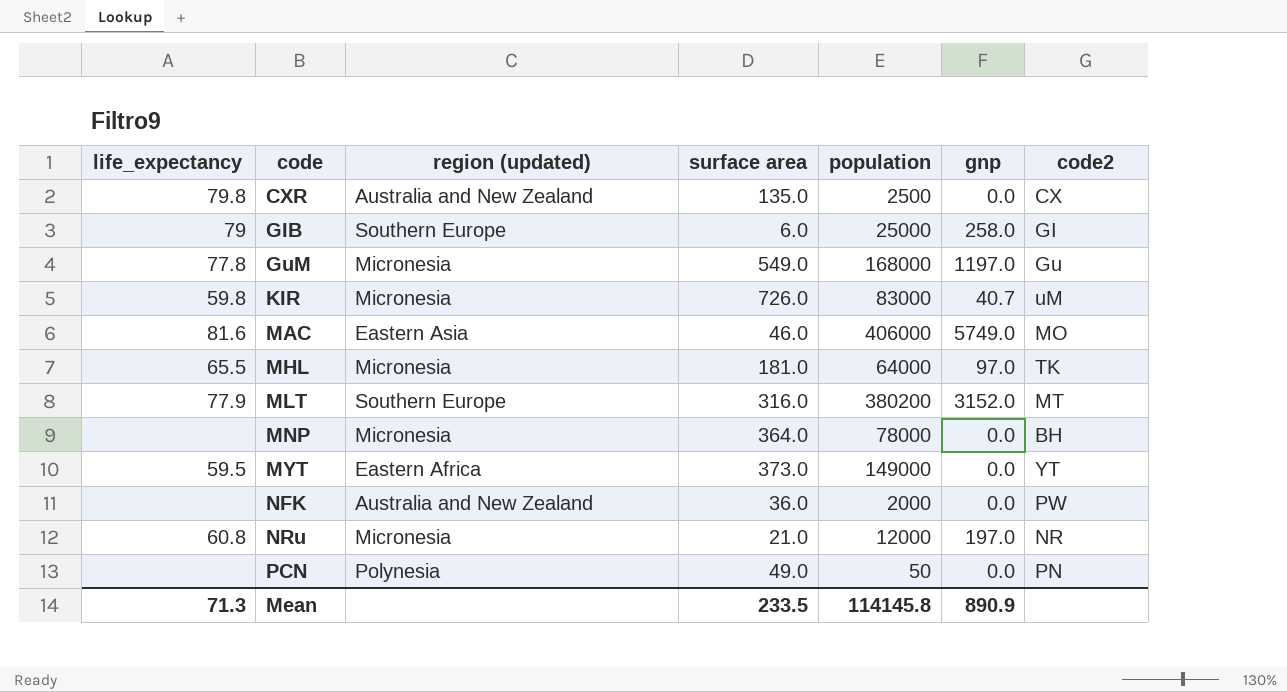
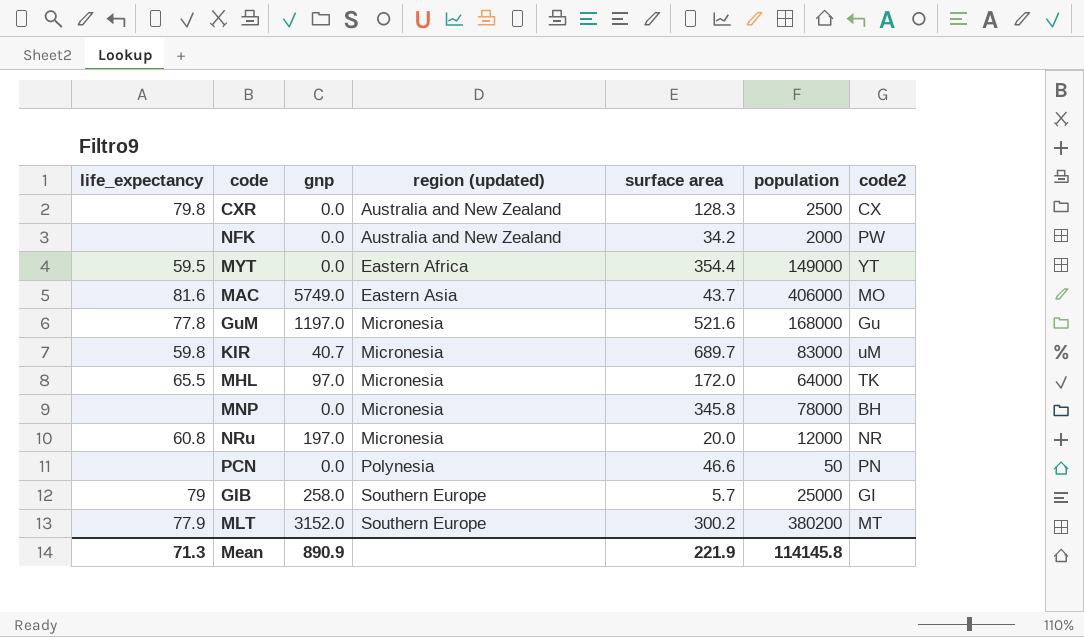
row order: code ascending -> region (updated) ascending
column gnp | position: 6 -> 3
CXR | surface area: 135.0 -> 128.3
NFK | surface area: 36.0 -> 34.2
MYT | surface area: 373.0 -> 354.4
MAC | surface area: 46.0 -> 43.7
GuM | surface area: 549.0 -> 521.6
KIR | surface area: 726.0 -> 689.7
MHL | surface area: 181.0 -> 172.0
MNP | surface area: 364.0 -> 345.8
NRu | surface area: 21.0 -> 20.0
PCN | surface area: 49.0 -> 46.6
GIB | surface area: 6.0 -> 5.7
MLT | surface area: 316.0 -> 300.2
Mean | surface area: 233.5 -> 221.9

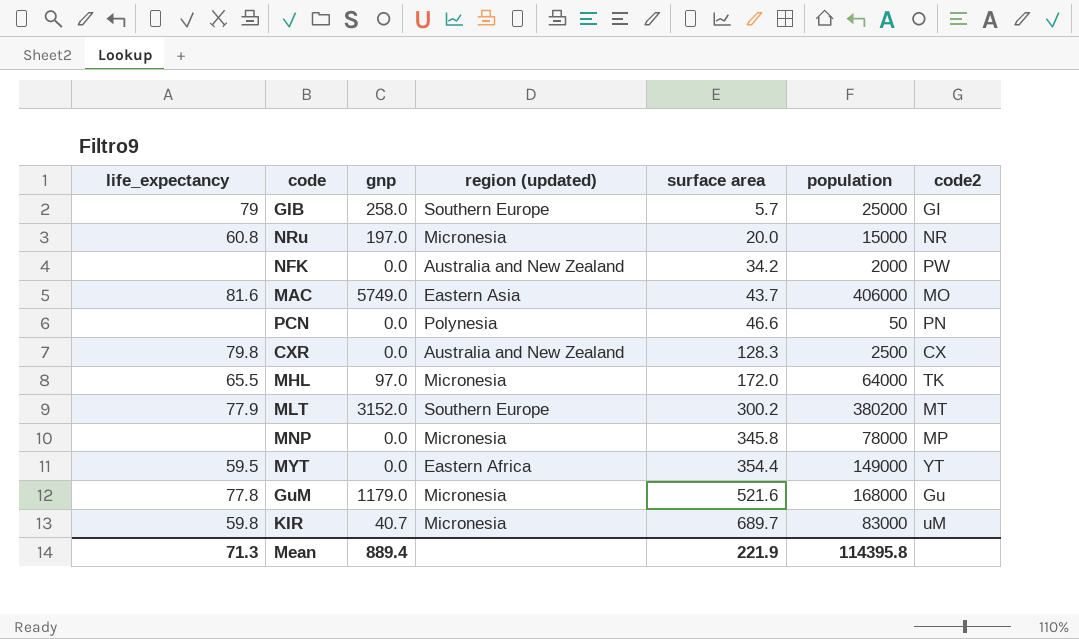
row order: region (updated) ascending -> surface area ascending
NRu | population: 12000 -> 15000
MNP | code2: BH -> MP
GuM | gnp: 1197.0 -> 1179.0
Mean | gnp: 890.9 -> 889.4
Mean | population: 114145.8 -> 114395.8

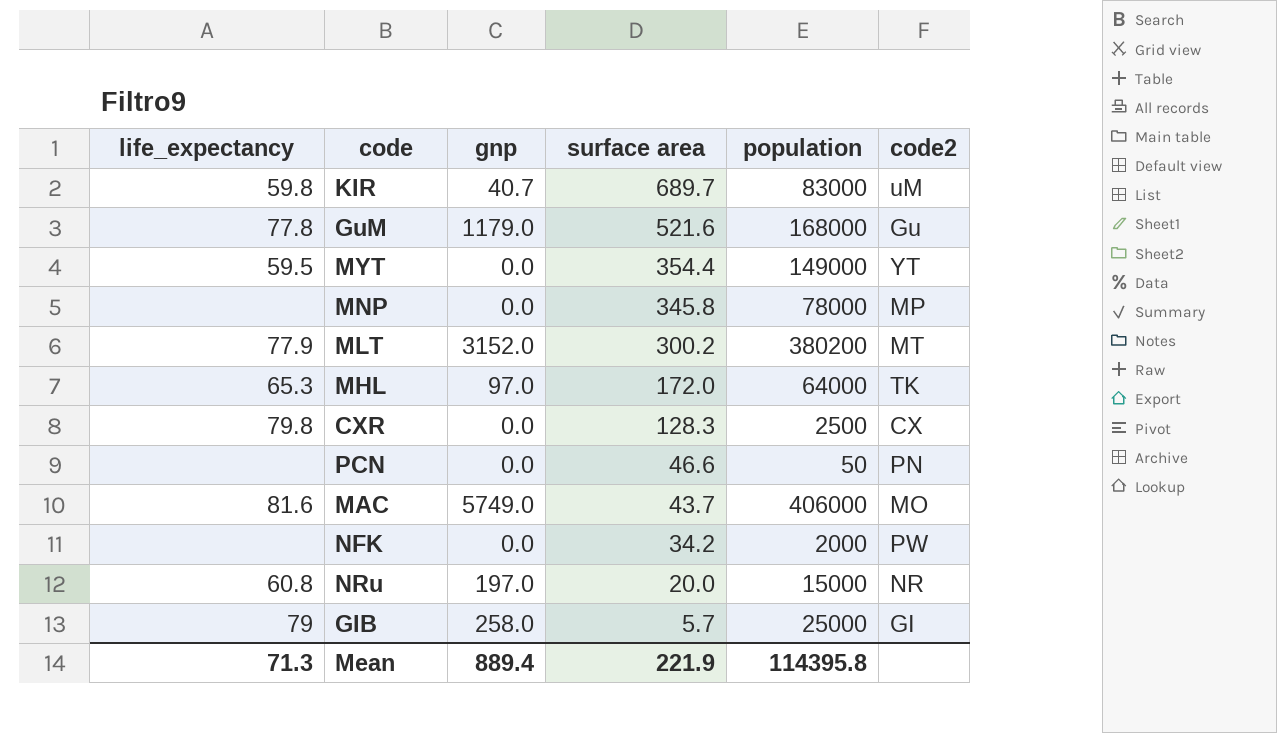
row order: surface area ascending -> surface area descending
column region (updated) | position: 4 -> none
MHL | life_expectancy: 65.5 -> 65.3

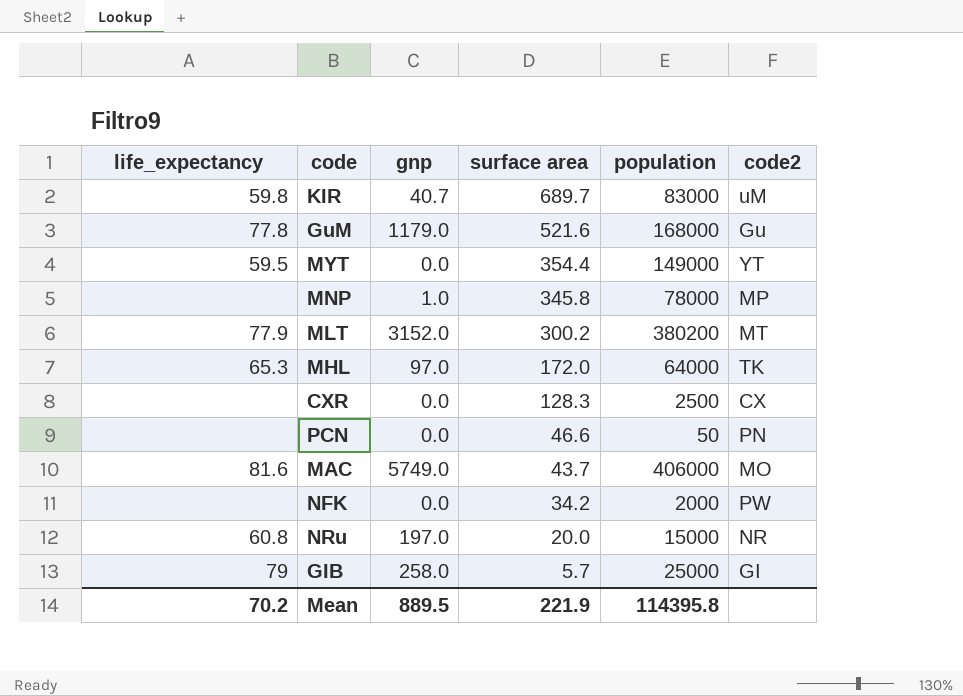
MNP | gnp: 0.0 -> 1.0
CXR | life_expectancy: 79.8 -> none
Mean | life_expectancy: 71.3 -> 70.2
Mean | gnp: 889.4 -> 889.5

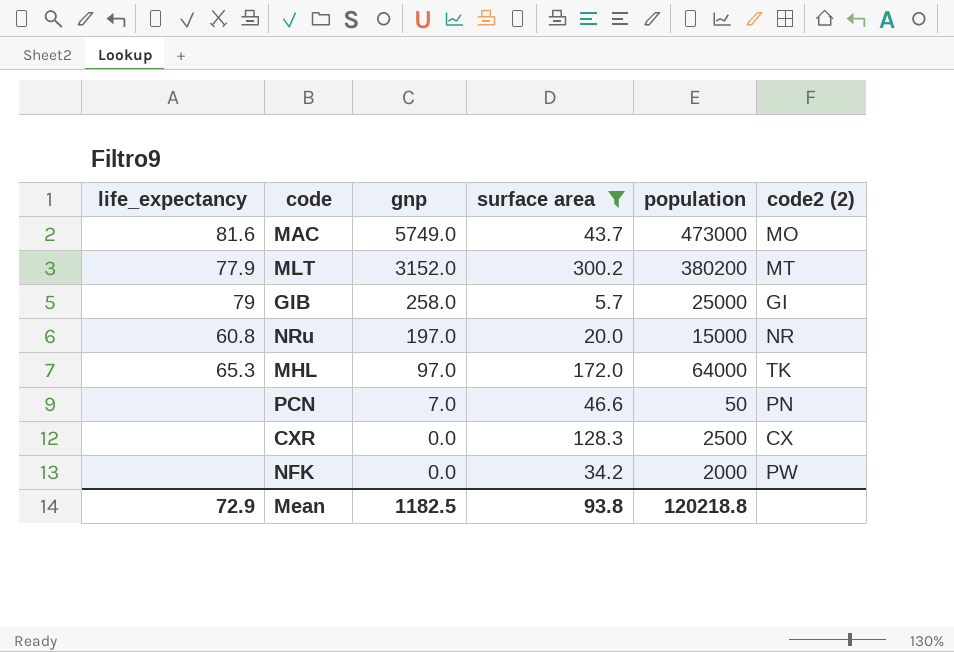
filter: none -> surface area <= 300.2
row order: surface area descending -> gnp descending
column name: code2 -> code2 (2)
MAC | population: 406000 -> 473000
PCN | gnp: 0.0 -> 7.0
Mean | life_expectancy: 70.2 -> 72.9
Mean | gnp: 889.5 -> 1182.5
Mean | surface area: 221.9 -> 93.8
Mean | population: 114395.8 -> 120218.8

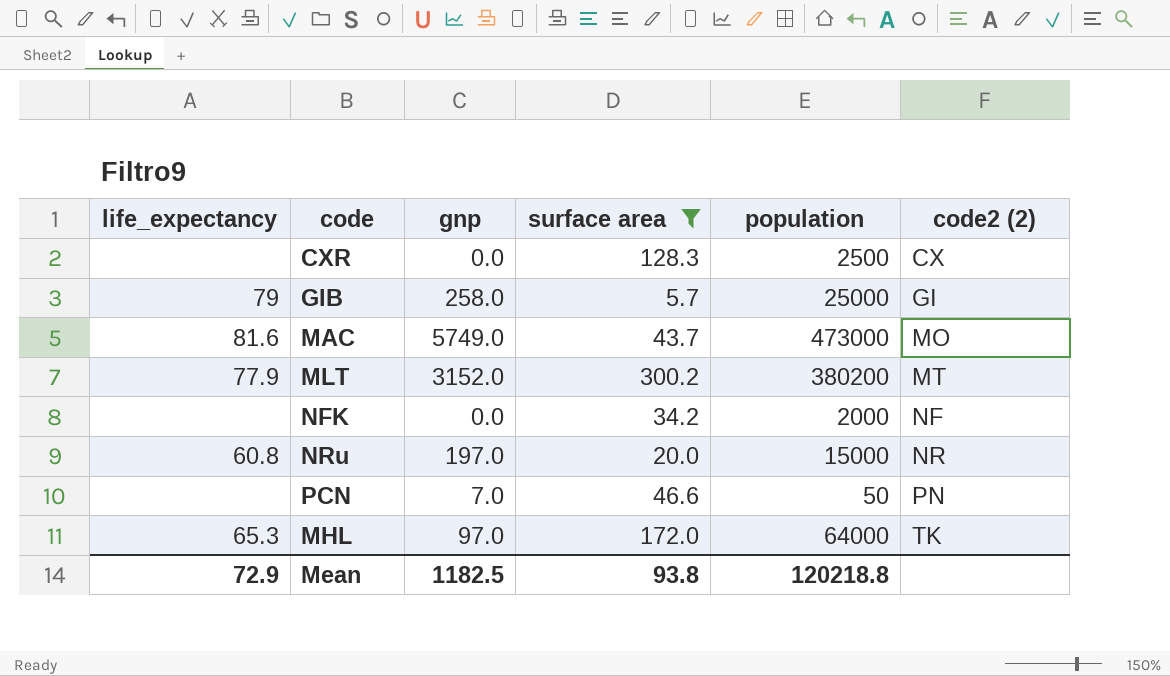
row order: gnp descending -> code2 (2) ascending
NFK | code2 (2): PW -> NF

